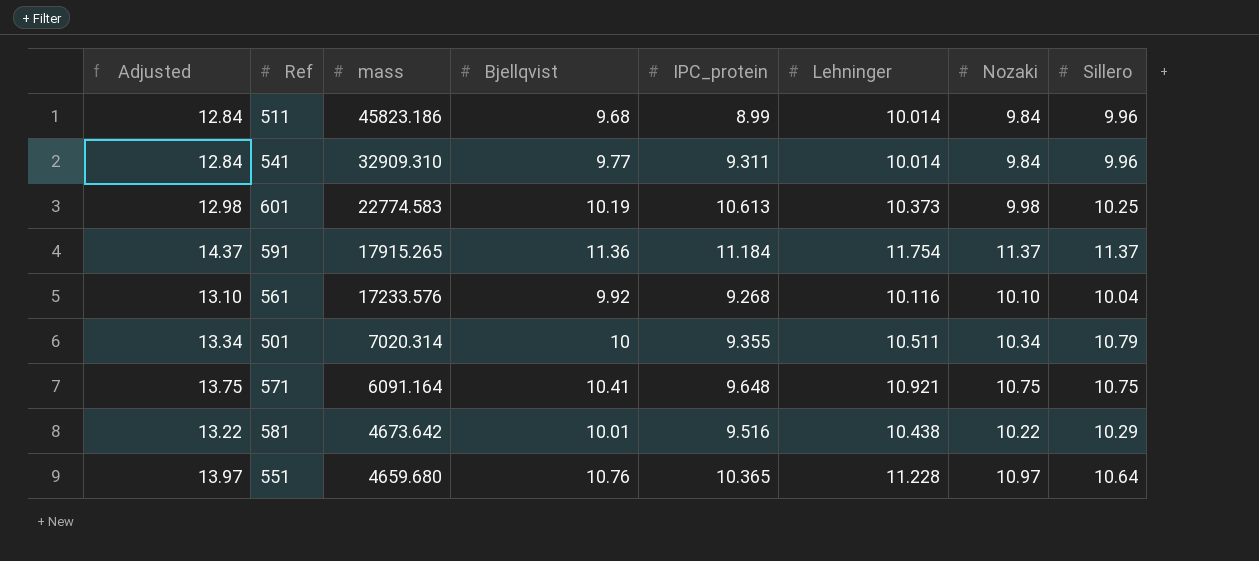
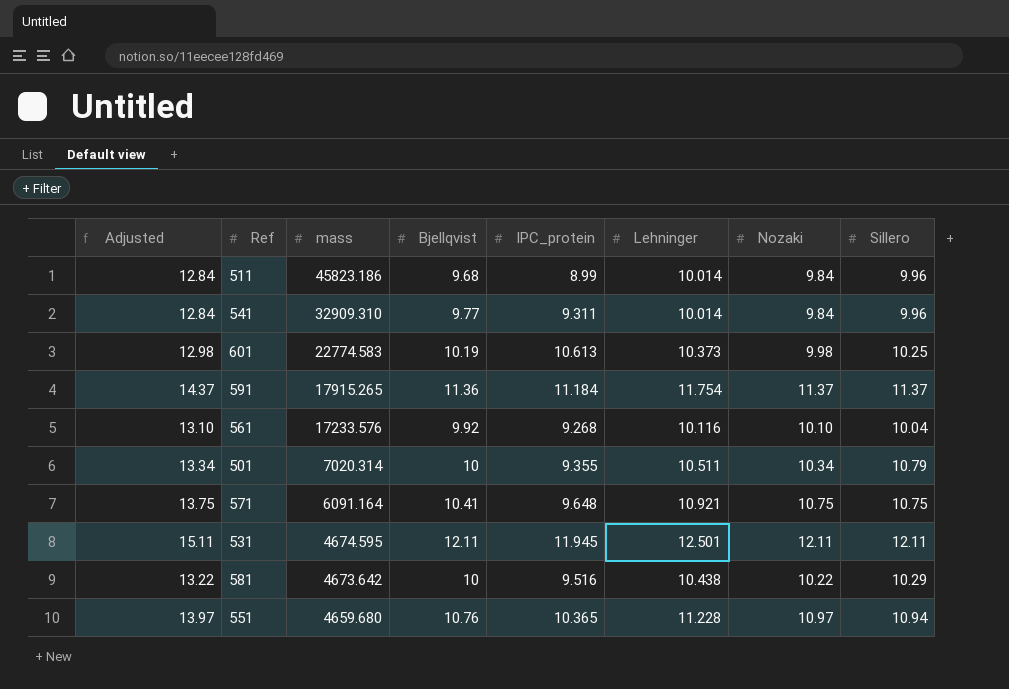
row 531: none -> 15.11 | 4674.595 | 12.11 | 11.945 | 12.501 | 12.11 | 12.11
581 | Bjellqvist: 10.01 -> 10
551 | Sillero: 10.64 -> 10.94

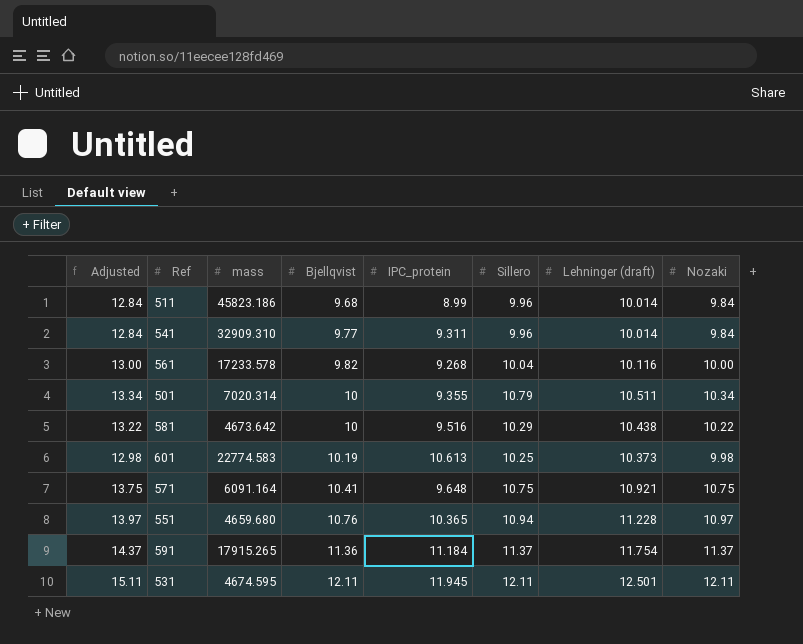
row order: mass descending -> Bjellqvist ascending
column Sillero | position: 8 -> 6
column name: Lehninger -> Lehninger (draft)
561 | Adjusted: 13.10 -> 13.00
561 | mass: 17233.576 -> 17233.578
561 | Bjellqvist: 9.92 -> 9.82
561 | Nozaki: 10.10 -> 10.00

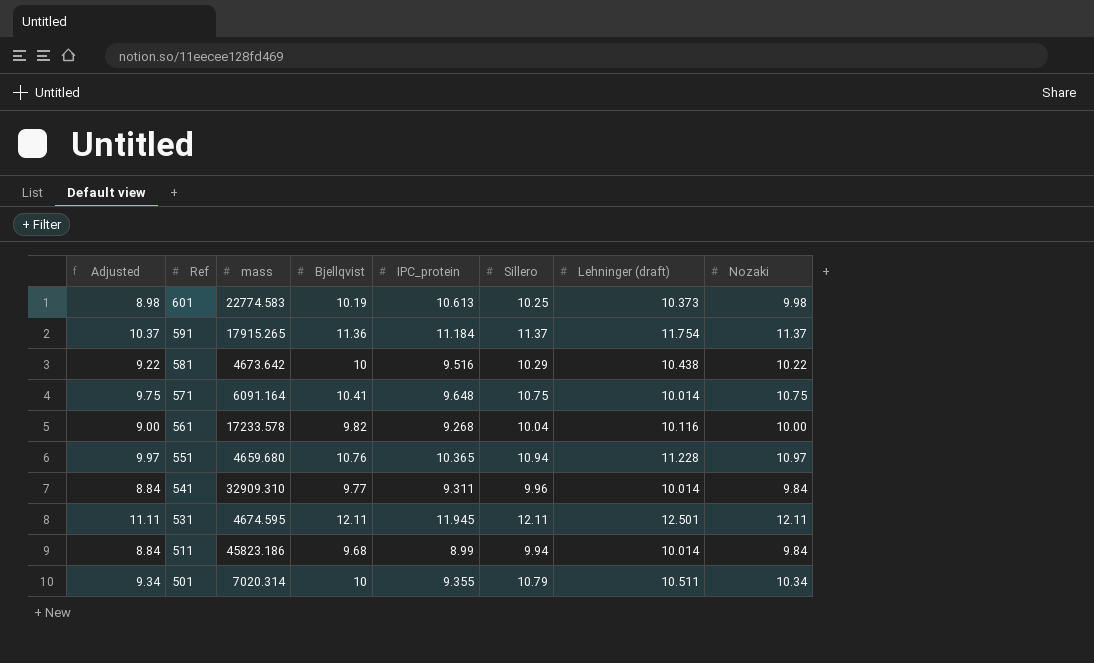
row order: Bjellqvist ascending -> Ref descending
column Adjusted | formula: [Nozaki] + 3 -> [Nozaki] - 1
571 | Lehninger (draft): 10.921 -> 10.014
511 | Sillero: 9.96 -> 9.94

